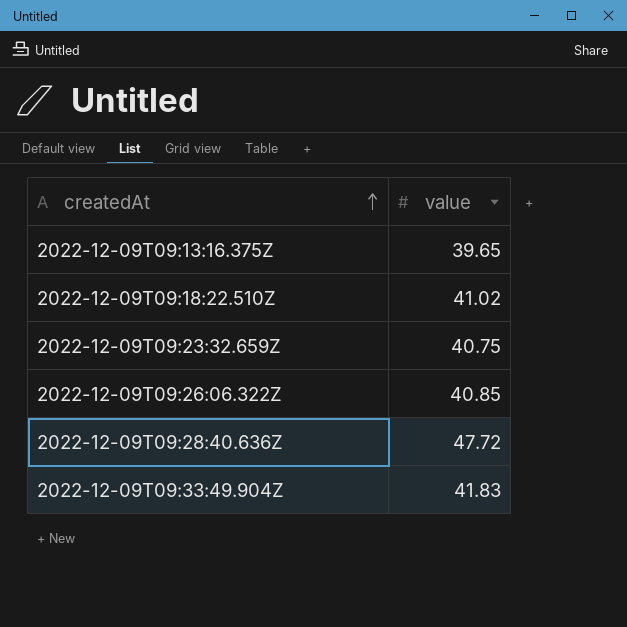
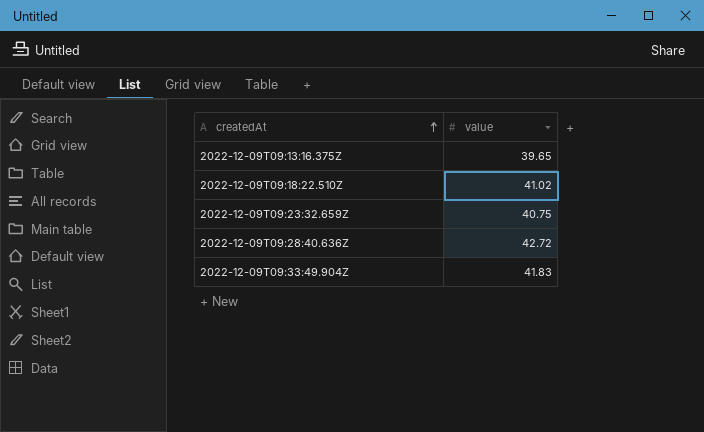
row 2022-12-09T09:26:06.322Z: 40.85 -> none
2022-12-09T09:28:40.636Z | value: 47.72 -> 42.72

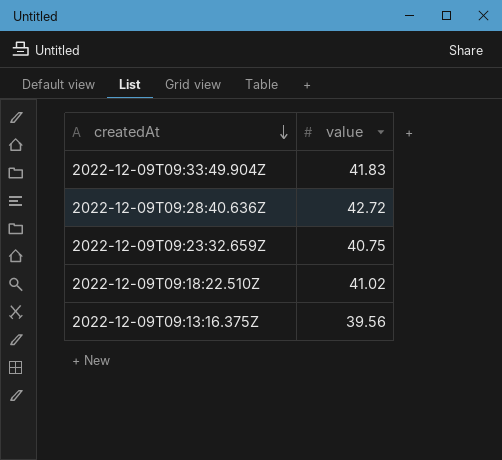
row order: createdAt ascending -> createdAt descending
2022-12-09T09:13:16.375Z | value: 39.65 -> 39.56

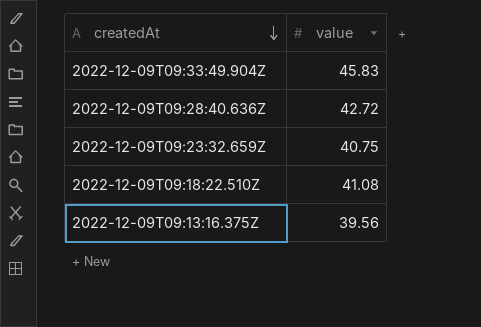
2022-12-09T09:33:49.904Z | value: 41.83 -> 45.83
2022-12-09T09:18:22.510Z | value: 41.02 -> 41.08

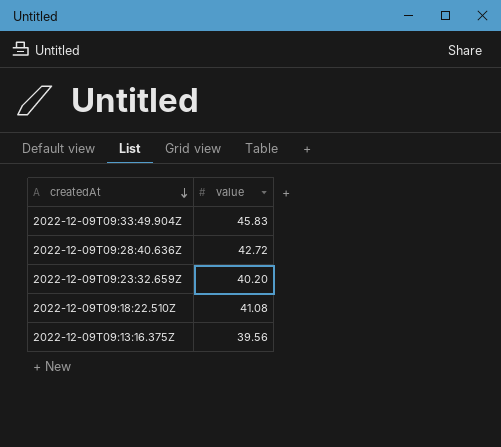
2022-12-09T09:23:32.659Z | value: 40.75 -> 40.20

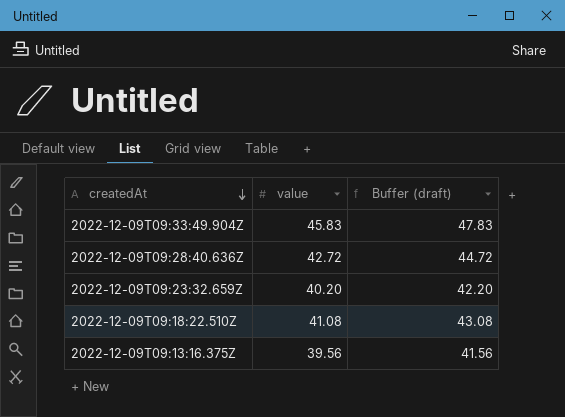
column Buffer (draft) | formula: none -> [value] + 2

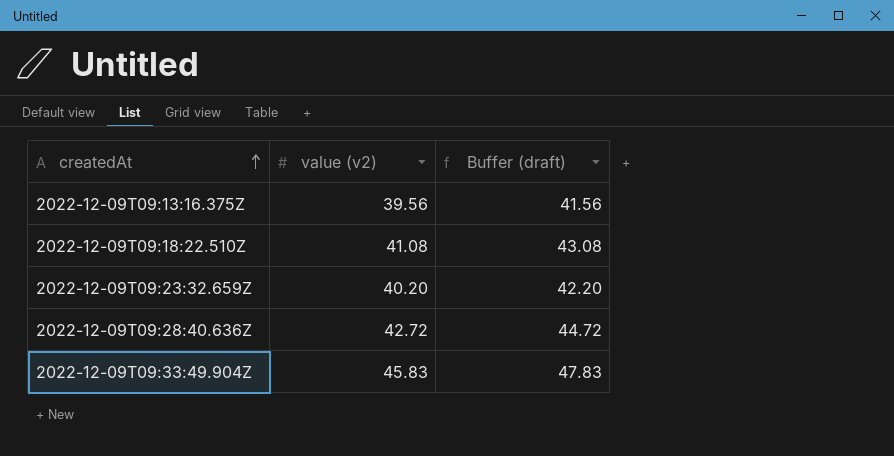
row order: createdAt descending -> createdAt ascending
column name: value -> value (v2)

